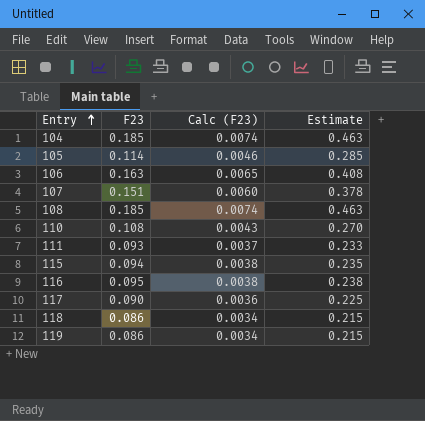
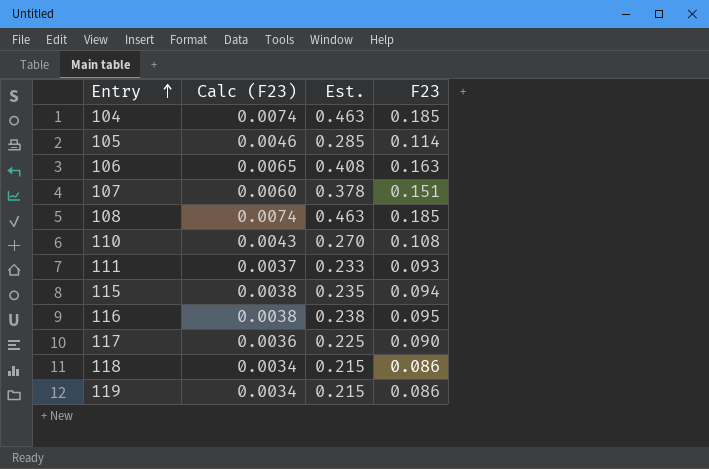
column name: Estimate -> Est.
column F23 | position: 2 -> 4

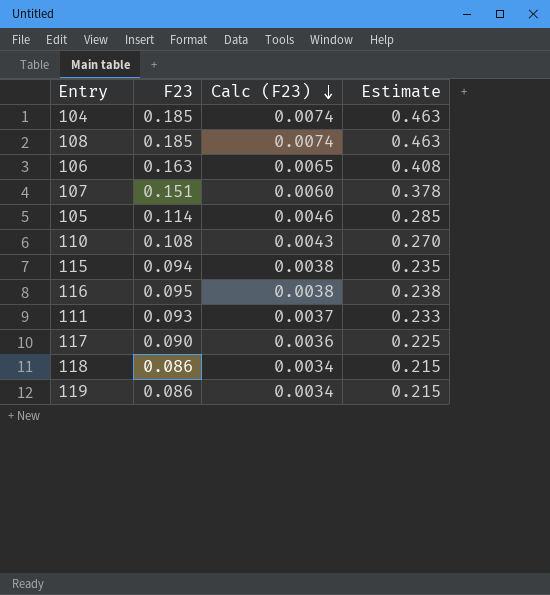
row order: Entry ascending -> Calc (F23) descending
column F23 | position: 4 -> 2
column name: Est. -> Estimate

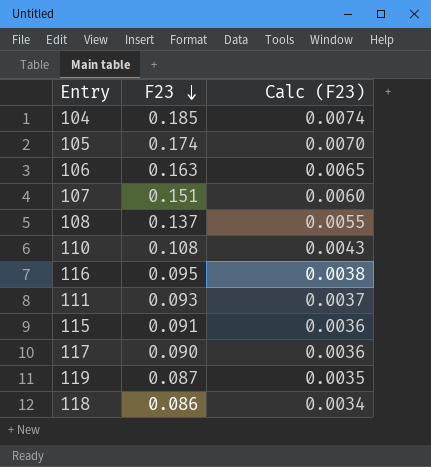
row order: Calc (F23) descending -> F23 descending
column Estimate | formula: [F23] * 2.5 -> none
105 | F23: 0.114 -> 0.174
105 | Calc (F23): 0.0046 -> 0.0070
108 | F23: 0.185 -> 0.137
108 | Calc (F23): 0.0074 -> 0.0055
115 | F23: 0.094 -> 0.091
115 | Calc (F23): 0.0038 -> 0.0036
119 | F23: 0.086 -> 0.087
119 | Calc (F23): 0.0034 -> 0.0035

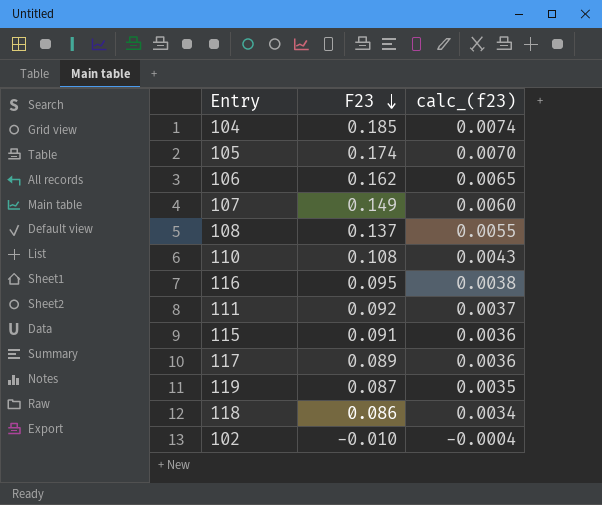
column name: Calc (F23) -> calc_(f23)
106 | F23: 0.163 -> 0.162
107 | F23: 0.151 -> 0.149
111 | F23: 0.093 -> 0.092
117 | F23: 0.090 -> 0.089
row 102: none -> -0.010 | -0.0004

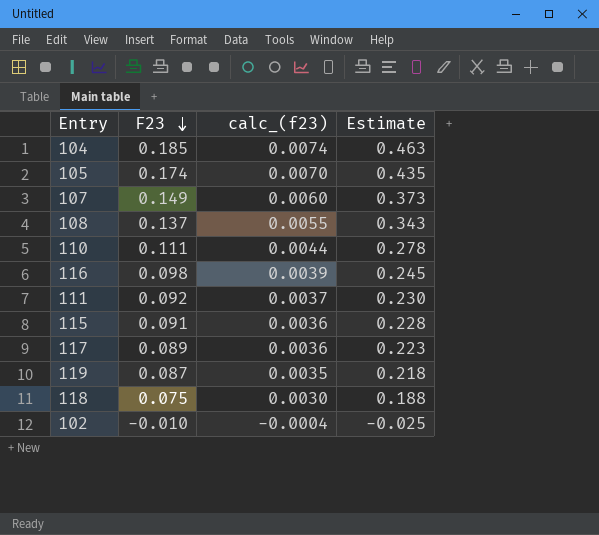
column Estimate | formula: none -> [F23] * 2.5
row 106: 0.162 | 0.0065 -> none
110 | F23: 0.108 -> 0.111
110 | calc_(f23): 0.0043 -> 0.0044
116 | F23: 0.095 -> 0.098
116 | calc_(f23): 0.0038 -> 0.0039
118 | F23: 0.086 -> 0.075
118 | calc_(f23): 0.0034 -> 0.0030

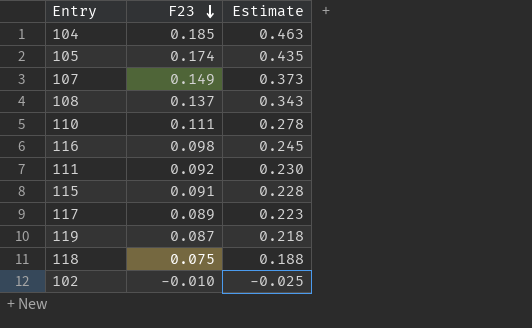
column calc_(f23) | formula: [F23] * 0.04 -> none

